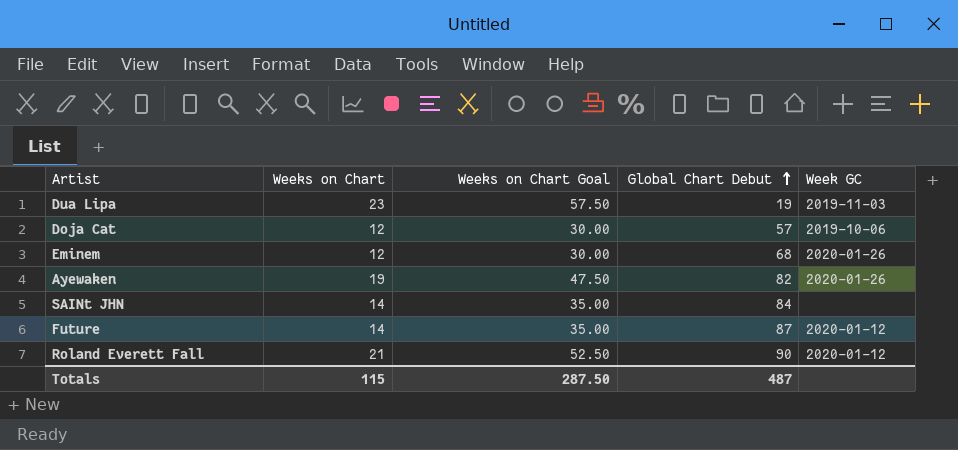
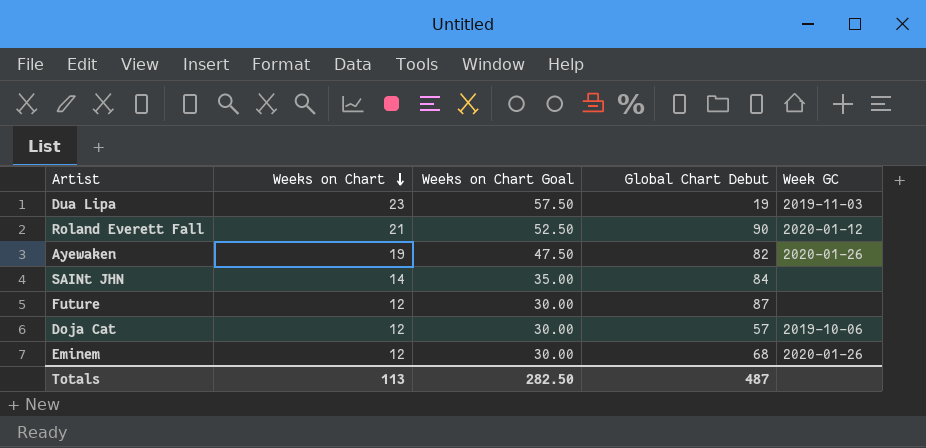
row order: Global Chart Debut ascending -> Weeks on Chart descending
Future | Weeks on Chart: 14 -> 12
Future | Weeks on Chart Goal: 35.00 -> 30.00
Future | Week GC: 2020-01-12 -> none
Totals | Weeks on Chart: 115 -> 113
Totals | Weeks on Chart Goal: 287.50 -> 282.50

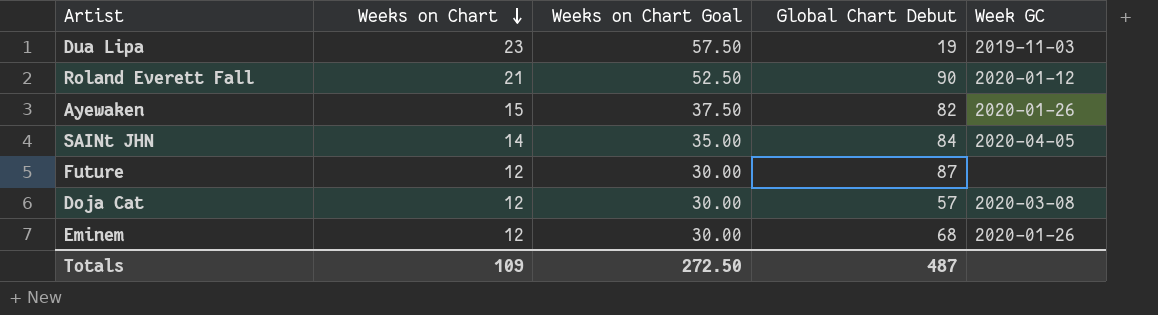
Ayewaken | Weeks on Chart: 19 -> 15
Ayewaken | Weeks on Chart Goal: 47.50 -> 37.50
SAINt JHN | Week GC: none -> 2020-04-05
Doja Cat | Week GC: 2019-10-06 -> 2020-03-08
Totals | Weeks on Chart: 113 -> 109
Totals | Weeks on Chart Goal: 282.50 -> 272.50

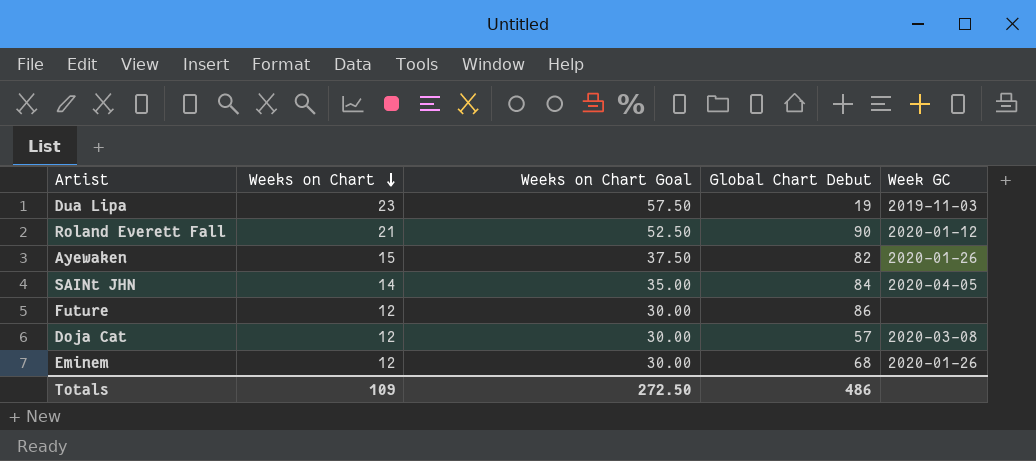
Future | Global Chart Debut: 87 -> 86
Totals | Global Chart Debut: 487 -> 486

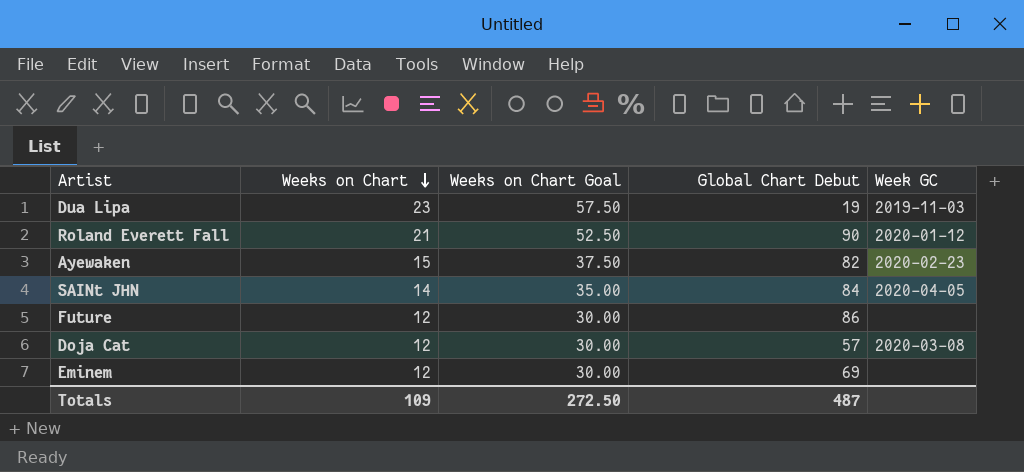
Ayewaken | Week GC: 2020-01-26 -> 2020-02-23
Eminem | Global Chart Debut: 68 -> 69
Eminem | Week GC: 2020-01-26 -> none
Totals | Global Chart Debut: 486 -> 487

